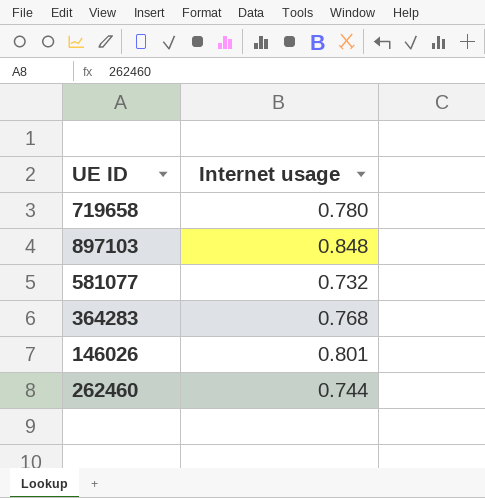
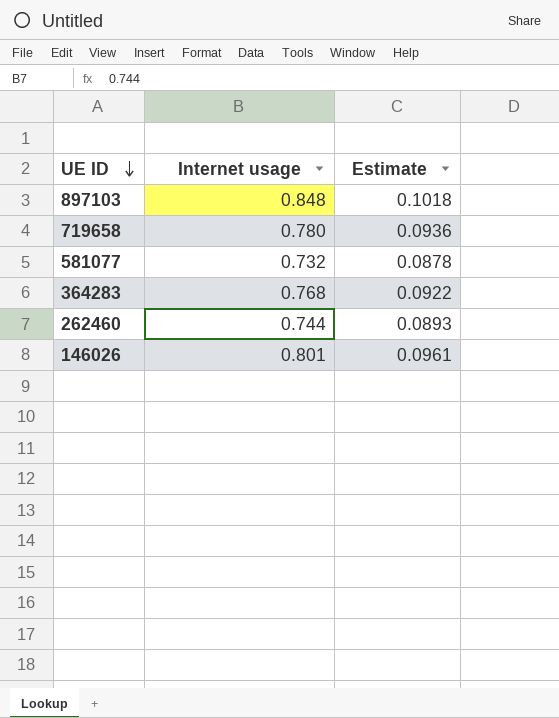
row order: none -> UE ID descending
column Estimate | formula: none -> [Internet usage] * 0.12

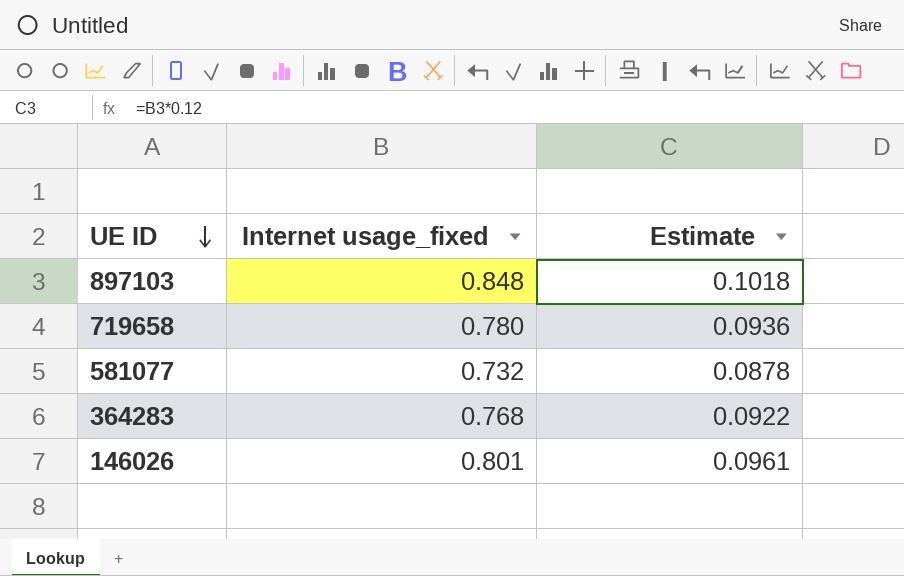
column name: Internet usage -> Internet usage_fixed
row 262460: 0.744 | 0.0893 -> none

